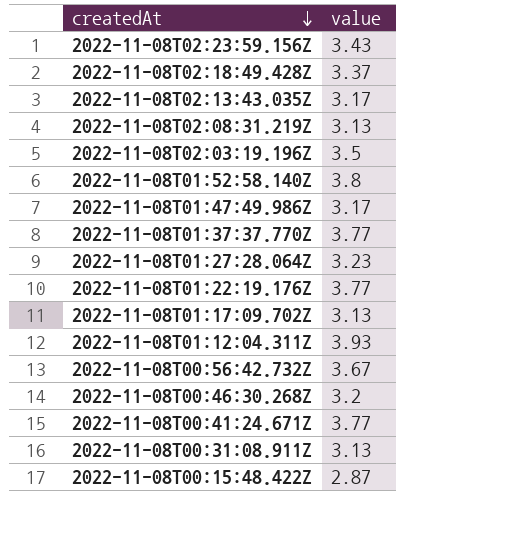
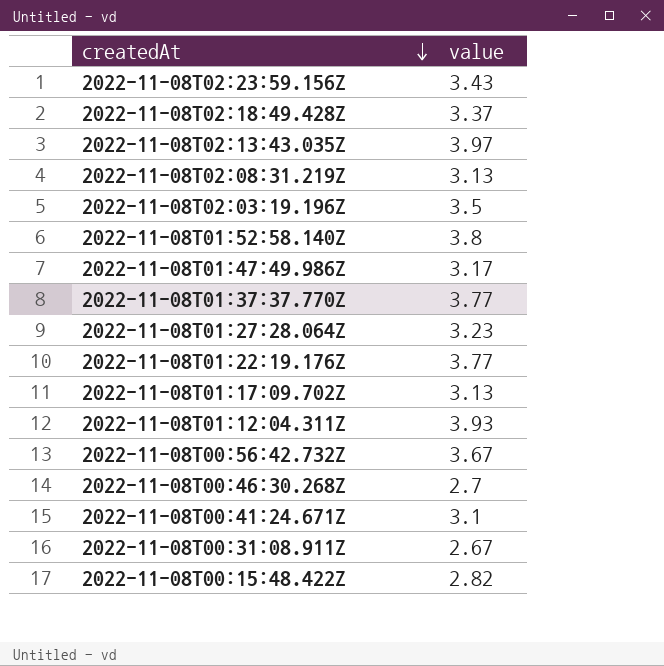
2022-11-08T02:13:43.035Z | value: 3.17 -> 3.97
2022-11-08T00:46:30.268Z | value: 3.2 -> 2.7
2022-11-08T00:41:24.671Z | value: 3.77 -> 3.1
2022-11-08T00:31:08.911Z | value: 3.13 -> 2.67
2022-11-08T00:15:48.422Z | value: 2.87 -> 2.82

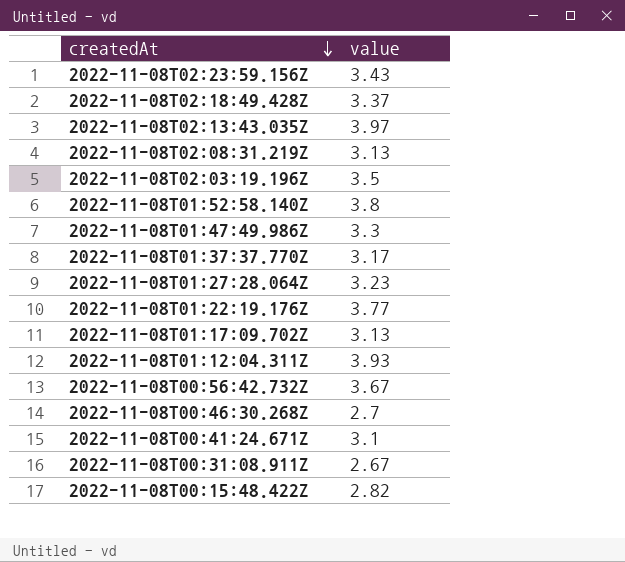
2022-11-08T01:47:49.986Z | value: 3.17 -> 3.3
2022-11-08T01:37:37.770Z | value: 3.77 -> 3.17

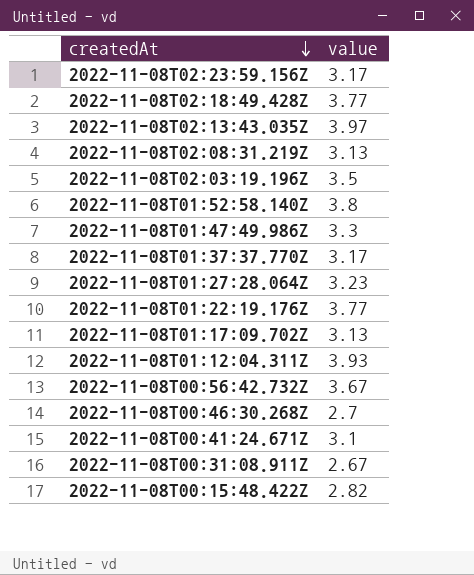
2022-11-08T02:23:59.156Z | value: 3.43 -> 3.17
2022-11-08T02:18:49.428Z | value: 3.37 -> 3.77

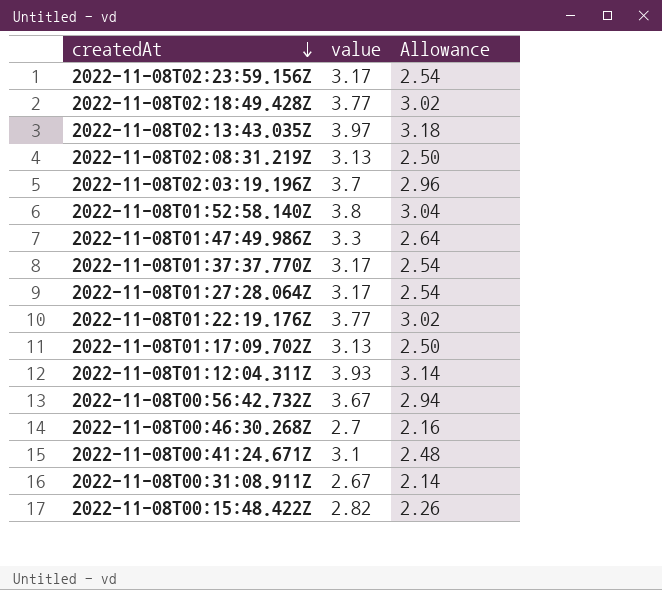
column Allowance | formula: none -> [value] * 0.8
2022-11-08T02:03:19.196Z | value: 3.5 -> 3.7
2022-11-08T01:27:28.064Z | value: 3.23 -> 3.17

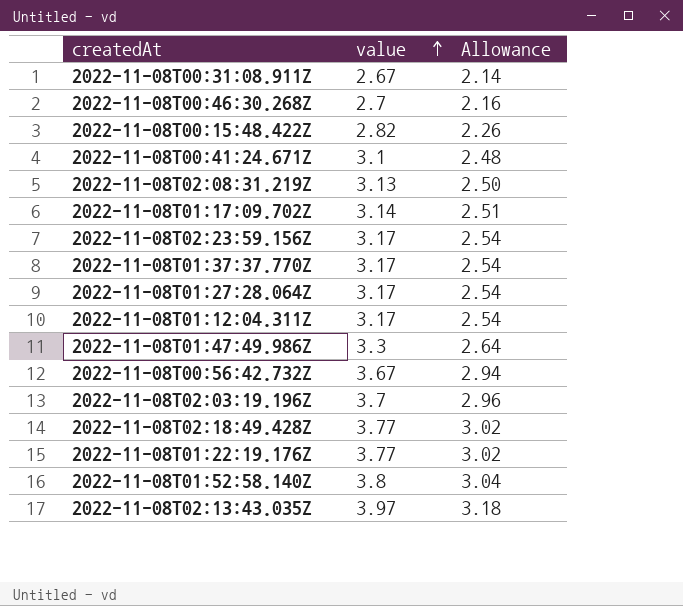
row order: createdAt descending -> value ascending
2022-11-08T01:17:09.702Z | value: 3.13 -> 3.14
2022-11-08T01:17:09.702Z | Allowance: 2.50 -> 2.51
2022-11-08T01:12:04.311Z | value: 3.93 -> 3.17
2022-11-08T01:12:04.311Z | Allowance: 3.14 -> 2.54

